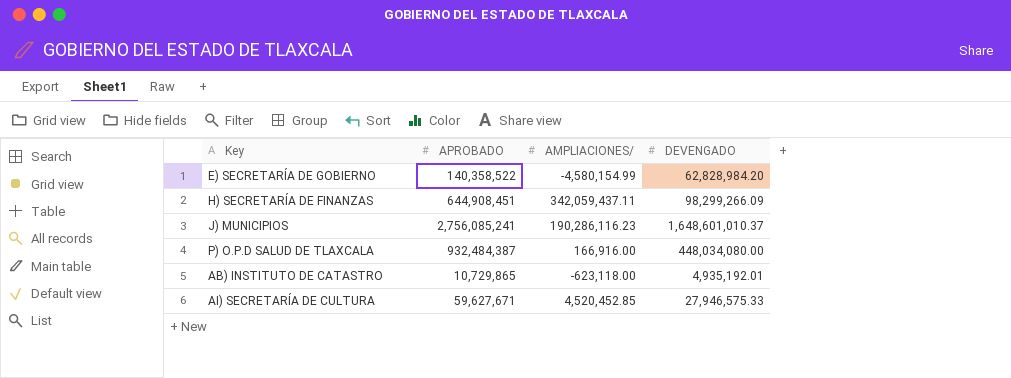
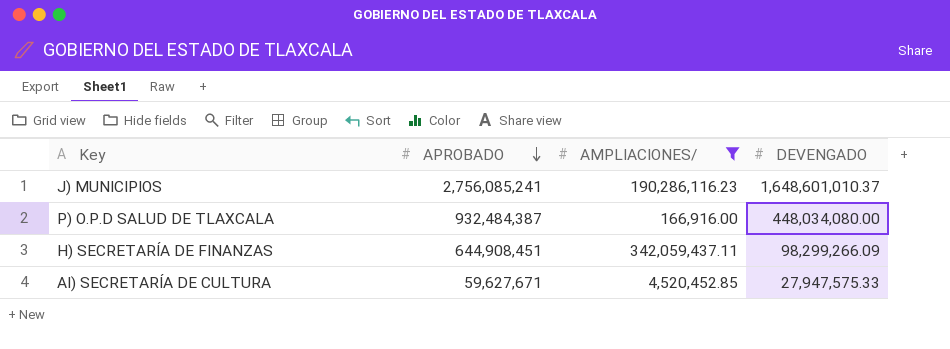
filter: none -> AMPLIACIONES/ >= 166,916.00
row order: none -> APROBADO descending
AI) SECRETARÍA DE CULTURA | DEVENGADO: 27,946,575.33 -> 27,947,575.33

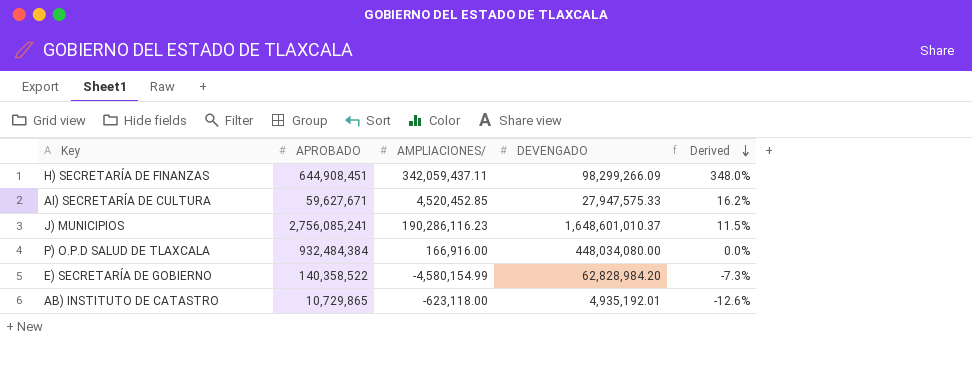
filter: AMPLIACIONES/ >= 166,916.00 -> none
row order: APROBADO descending -> Derived descending
column Derived | formula: none -> [AMPLIACIONES/] / [DEVENGADO]
P) O.P.D SALUD DE TLAXCALA | APROBADO: 932,484,387 -> 932,484,384

